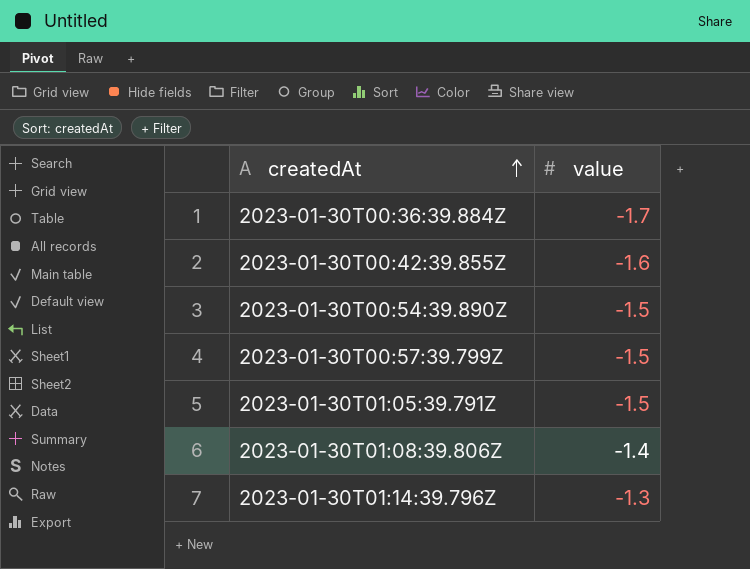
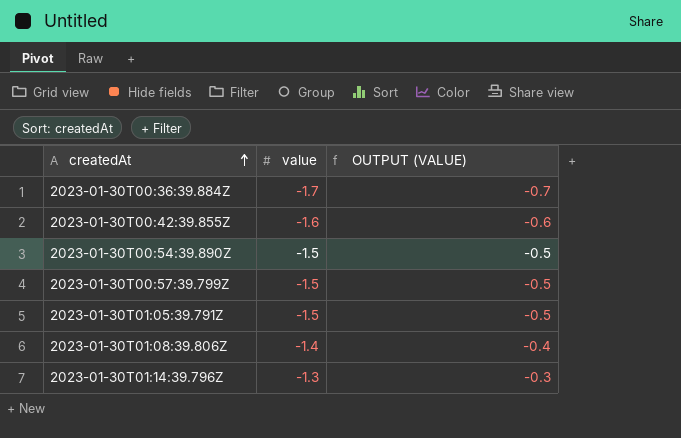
column OUTPUT (VALUE) | formula: none -> [value] + 1

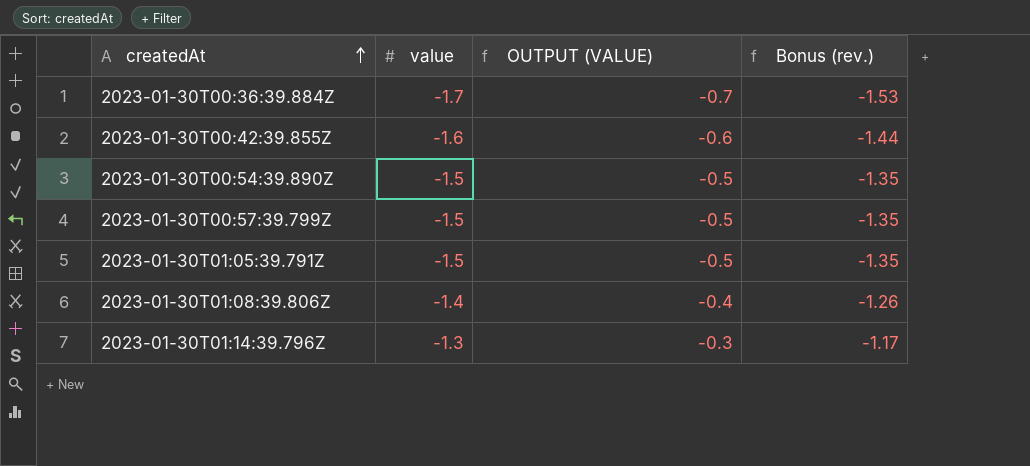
column Bonus (rev.) | formula: none -> [value] * 0.9

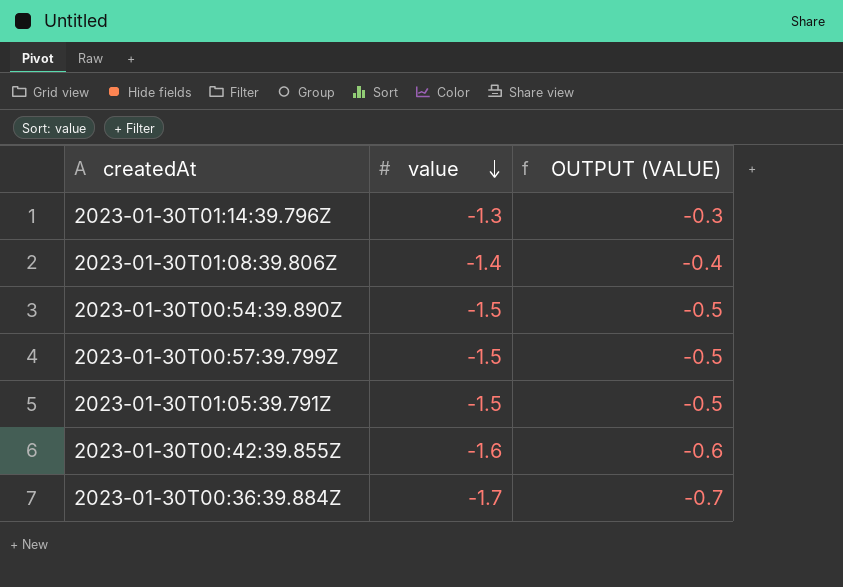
row order: createdAt ascending -> value descending
column Bonus (rev.) | formula: [value] * 0.9 -> none

